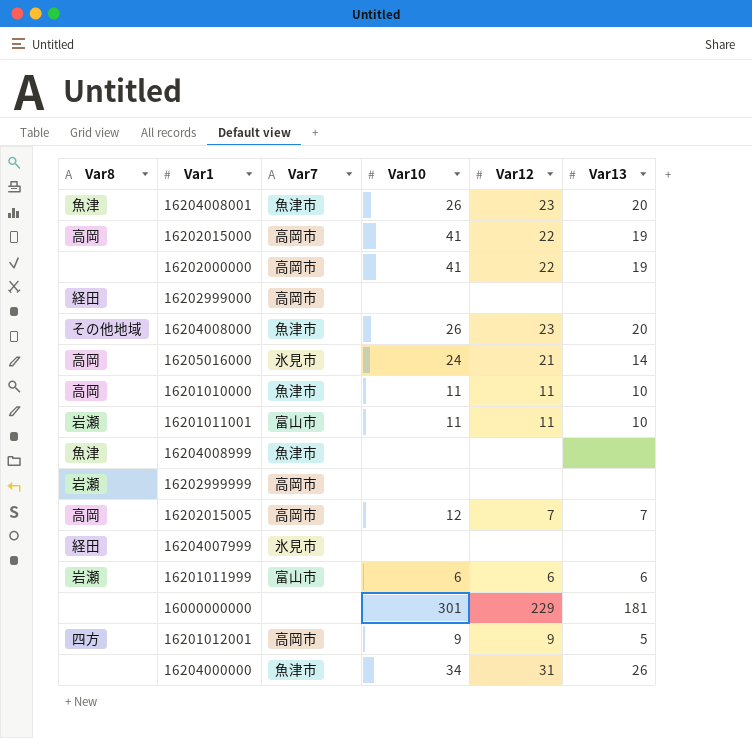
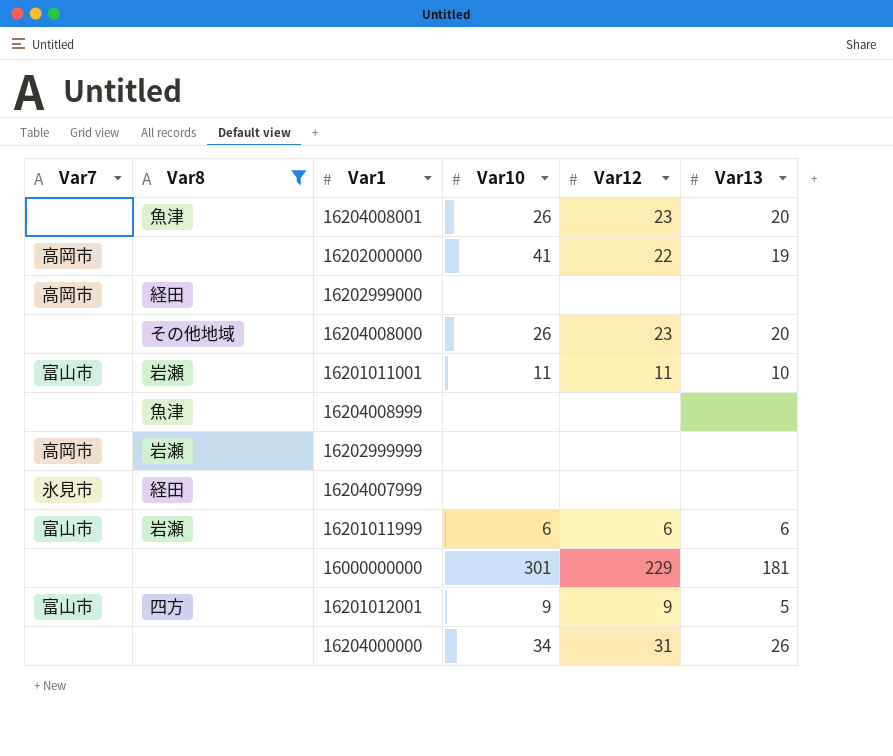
filter: none -> Var8 != 高岡
column Var7 | position: 3 -> 1
16204008001 | Var7: 魚津市 -> none
16204008000 | Var7: 魚津市 -> none
16204008999 | Var7: 魚津市 -> none
16201012001 | Var7: 高岡市 -> 富山市
16204000000 | Var7: 魚津市 -> none

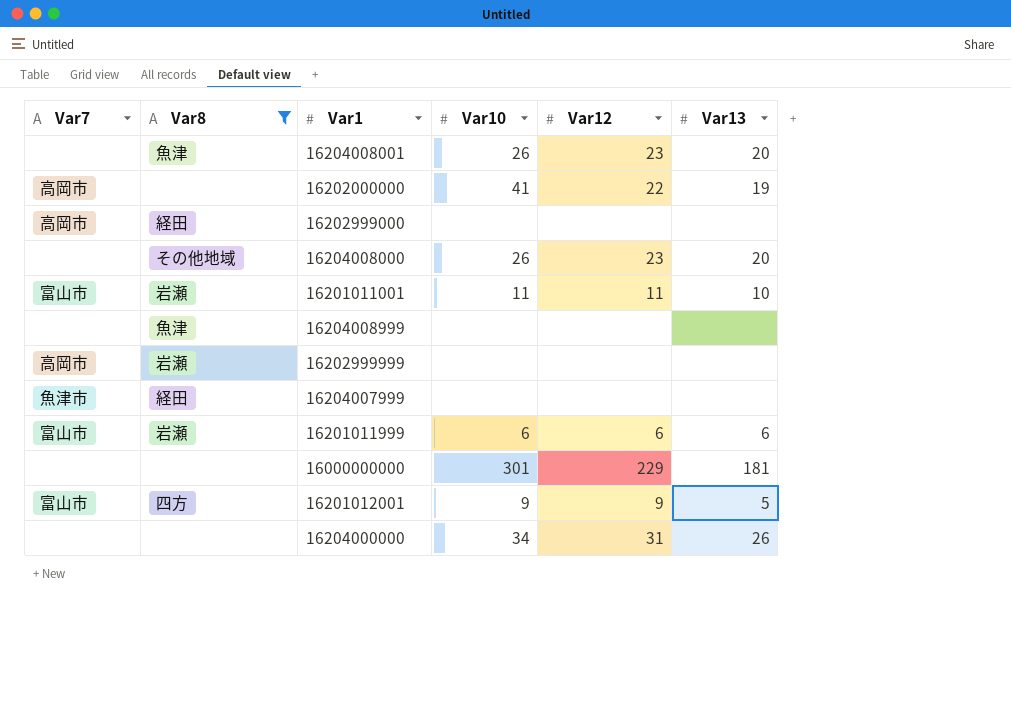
16204007999 | Var7: 氷見市 -> 魚津市

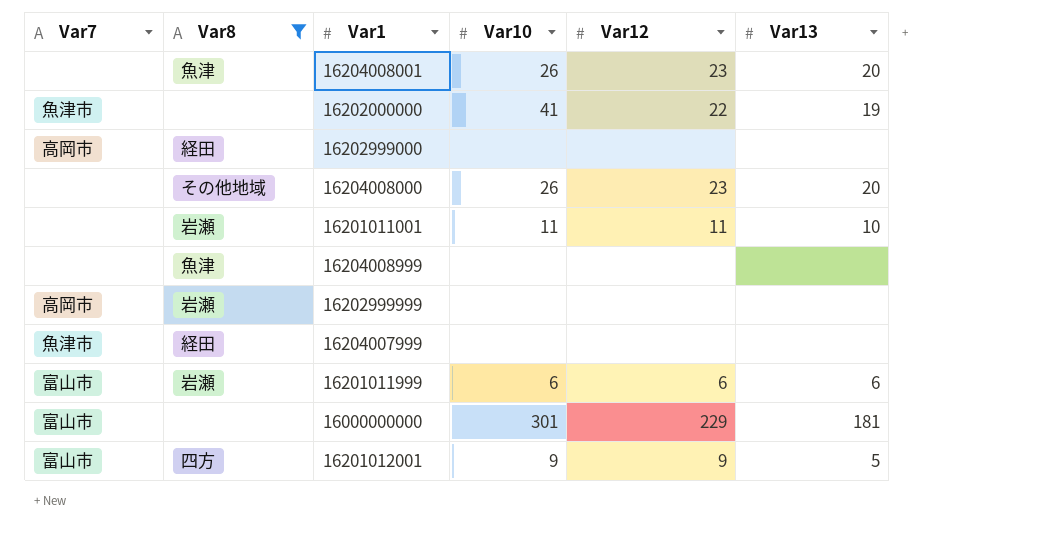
row 16204000000: none | none | 34 | 31 | 26 -> none
16202000000 | Var7: 高岡市 -> 魚津市
16201011001 | Var7: 富山市 -> none
16000000000 | Var7: none -> 富山市

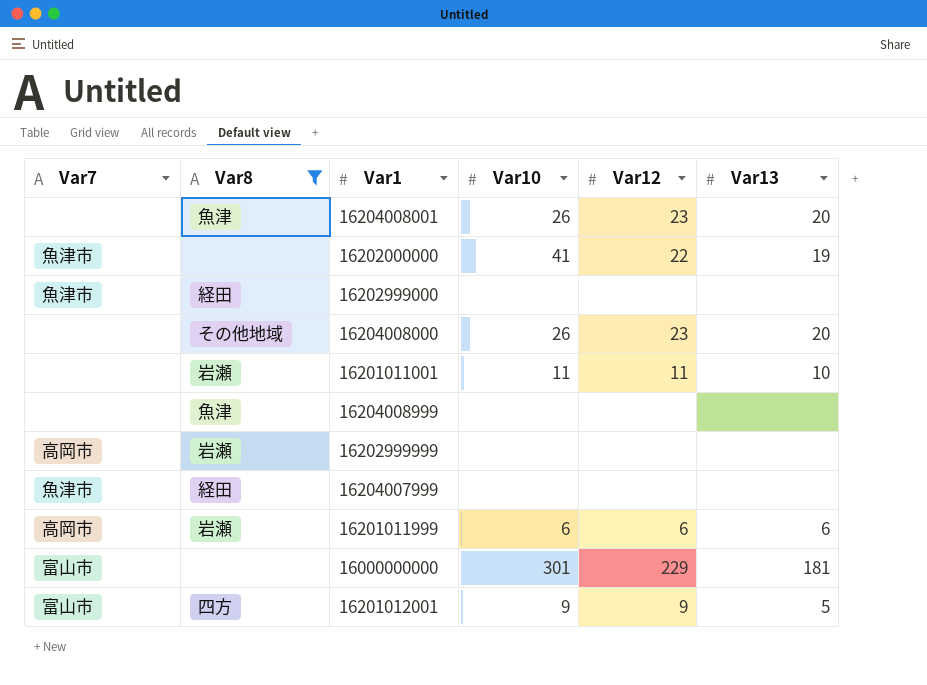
16202999000 | Var7: 高岡市 -> 魚津市
16201011999 | Var7: 富山市 -> 高岡市

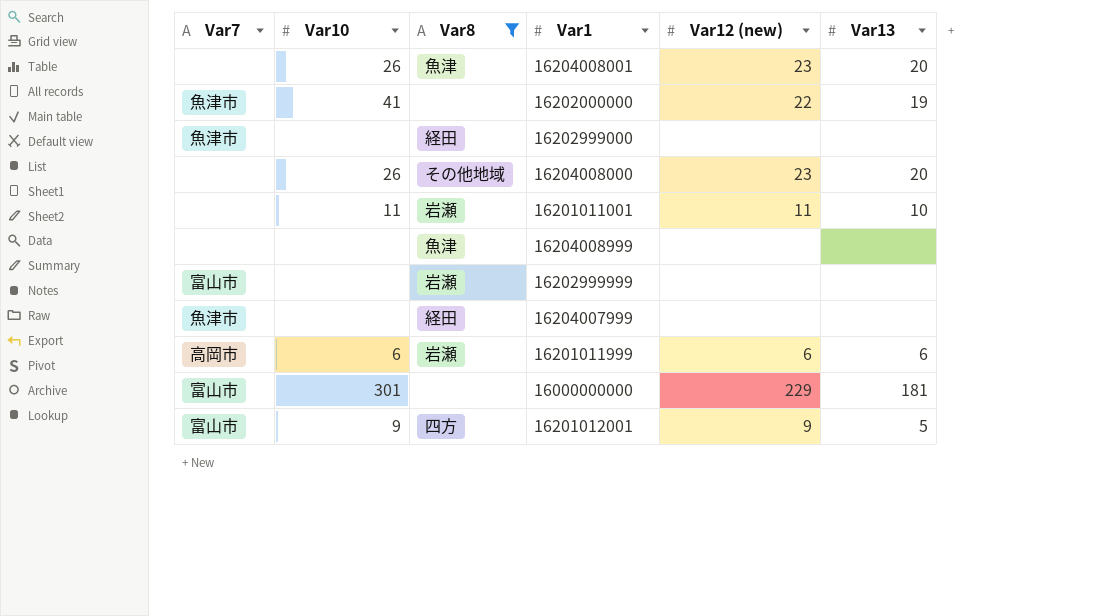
column Var10 | position: 4 -> 2
column name: Var12 -> Var12 (new)
16202999999 | Var7: 高岡市 -> 富山市

